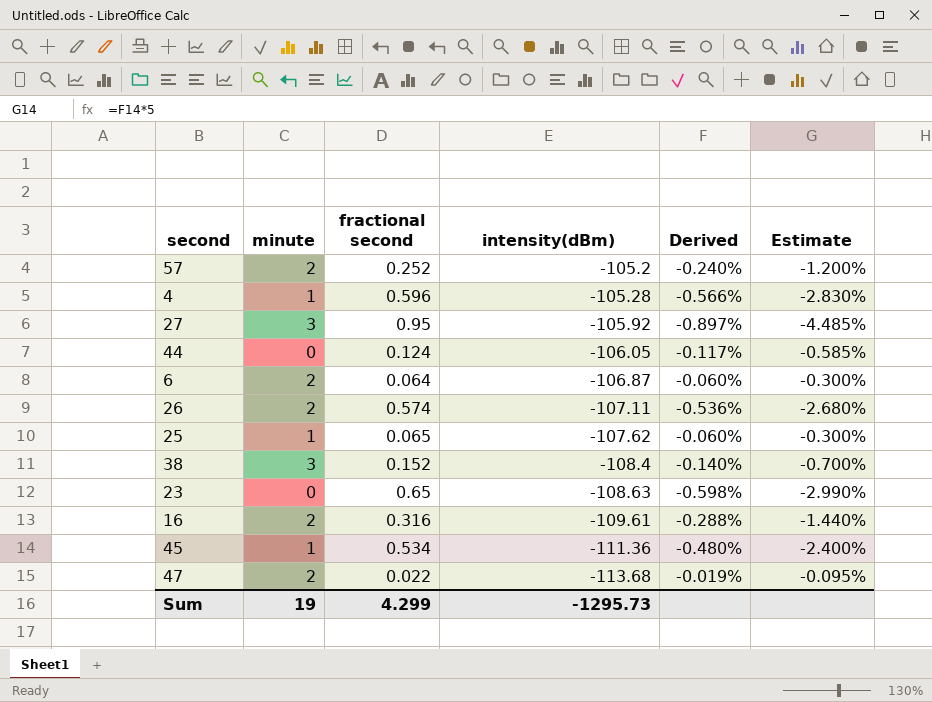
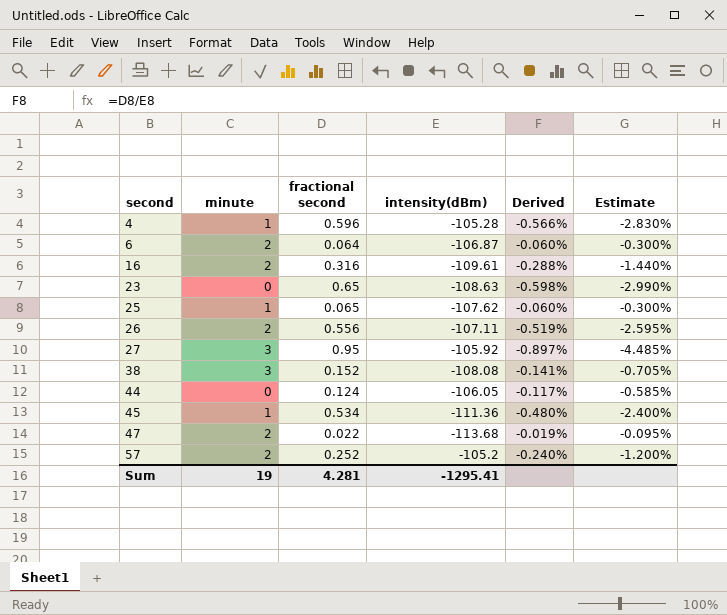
row order: intensity(dBm) descending -> second ascending
26 | fractional second: 0.574 -> 0.556
26 | Derived: -0.536% -> -0.519%
26 | Estimate: -2.680% -> -2.595%
38 | intensity(dBm): -108.4 -> -108.08
38 | Derived: -0.140% -> -0.141%
38 | Estimate: -0.700% -> -0.705%
Sum | fractional second: 4.299 -> 4.281
Sum | intensity(dBm): -1295.73 -> -1295.41

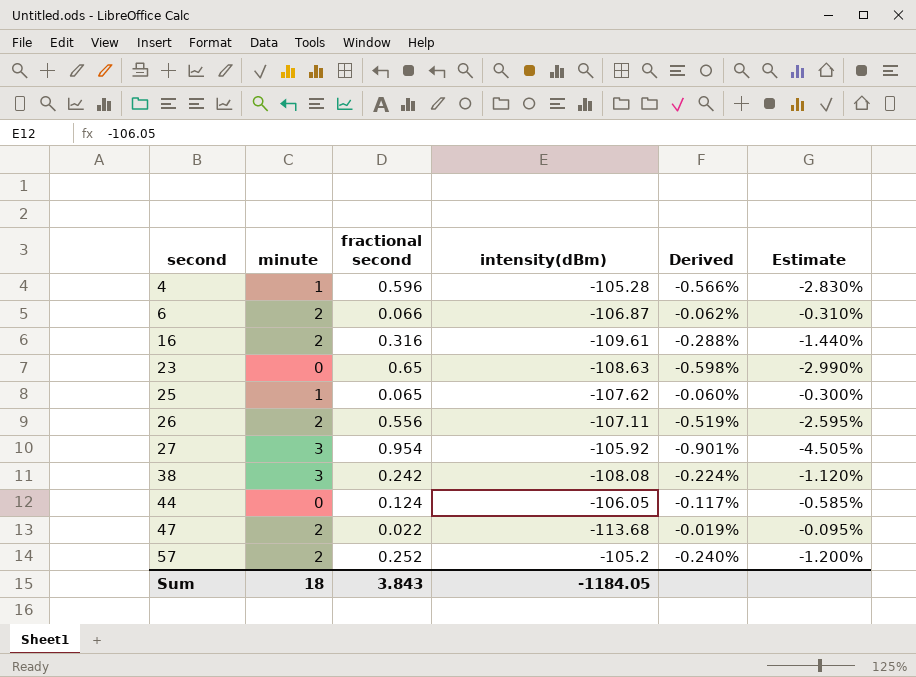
row 45: 1 | 0.534 | -111.36 | -0.480% | -2.400% -> none
6 | fractional second: 0.064 -> 0.066
6 | Derived: -0.060% -> -0.062%
6 | Estimate: -0.300% -> -0.310%
27 | fractional second: 0.95 -> 0.954
27 | Derived: -0.897% -> -0.901%
27 | Estimate: -4.485% -> -4.505%
38 | fractional second: 0.152 -> 0.242
38 | Derived: -0.141% -> -0.224%
38 | Estimate: -0.705% -> -1.120%
Sum | minute: 19 -> 18
Sum | fractional second: 4.281 -> 3.843
Sum | intensity(dBm): -1295.41 -> -1184.05

